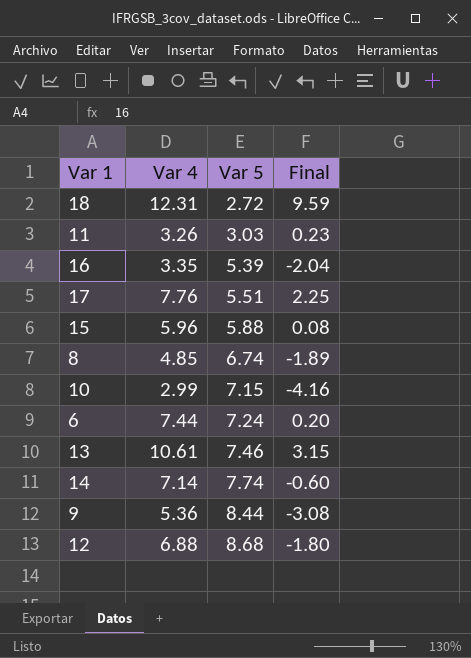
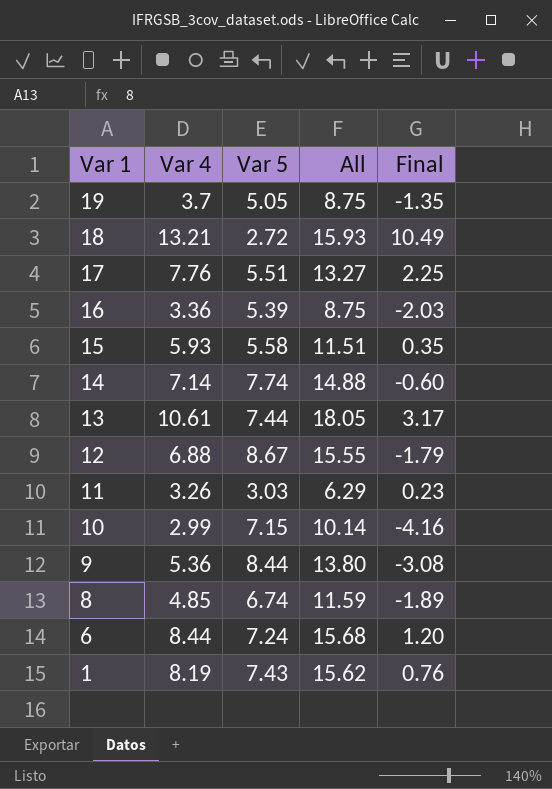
row order: Var 5 ascending -> Var 1 descending
column All | formula: none -> [Var 4] + [Var 5]
row 19: none -> 3.7 | 5.05 | 8.75 | -1.35
18 | Var 4: 12.31 -> 13.21
18 | Final: 9.59 -> 10.49
16 | Var 4: 3.35 -> 3.36
16 | Final: -2.04 -> -2.03
15 | Var 4: 5.96 -> 5.93
15 | Var 5: 5.88 -> 5.58
15 | Final: 0.08 -> 0.35
13 | Var 5: 7.46 -> 7.44
13 | Final: 3.15 -> 3.17
12 | Var 5: 8.68 -> 8.67
12 | Final: -1.80 -> -1.79
6 | Var 4: 7.44 -> 8.44
6 | Final: 0.20 -> 1.20
row 1: none -> 8.19 | 7.43 | 15.62 | 0.76

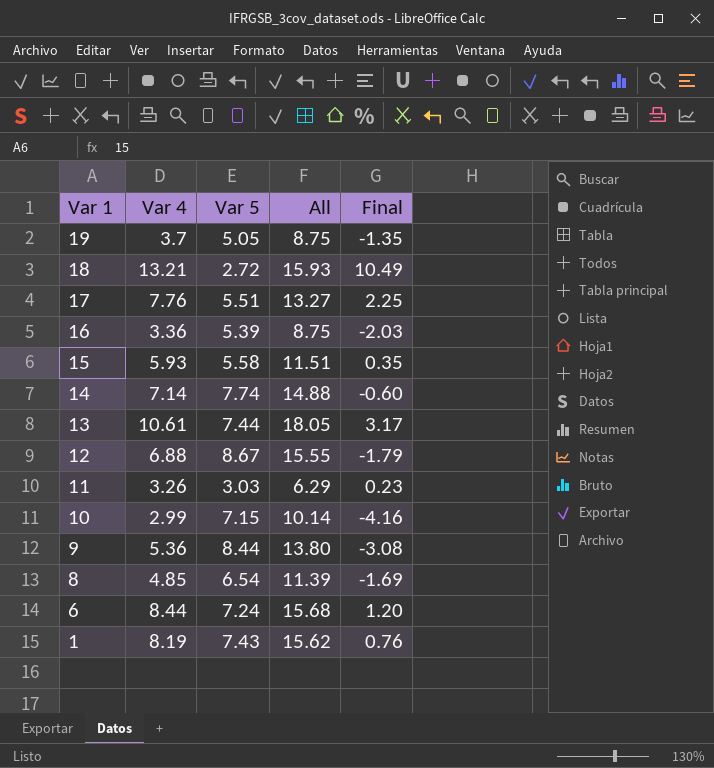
8 | Var 5: 6.74 -> 6.54
8 | All: 11.59 -> 11.39
8 | Final: -1.89 -> -1.69

